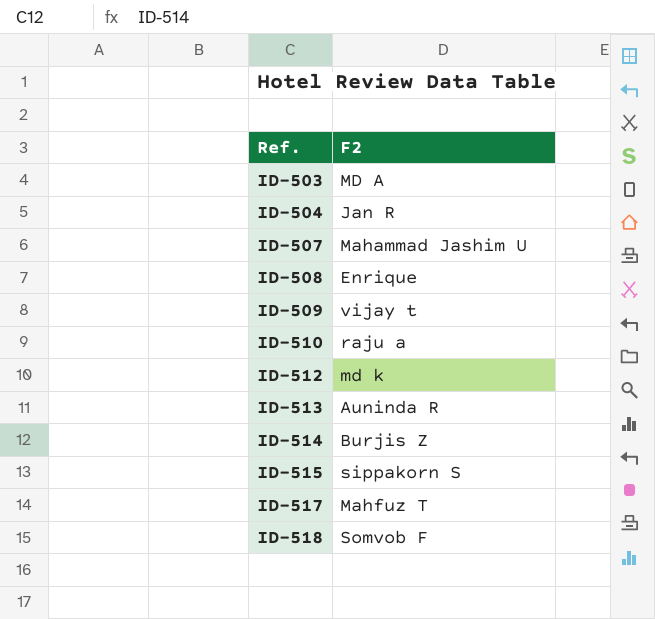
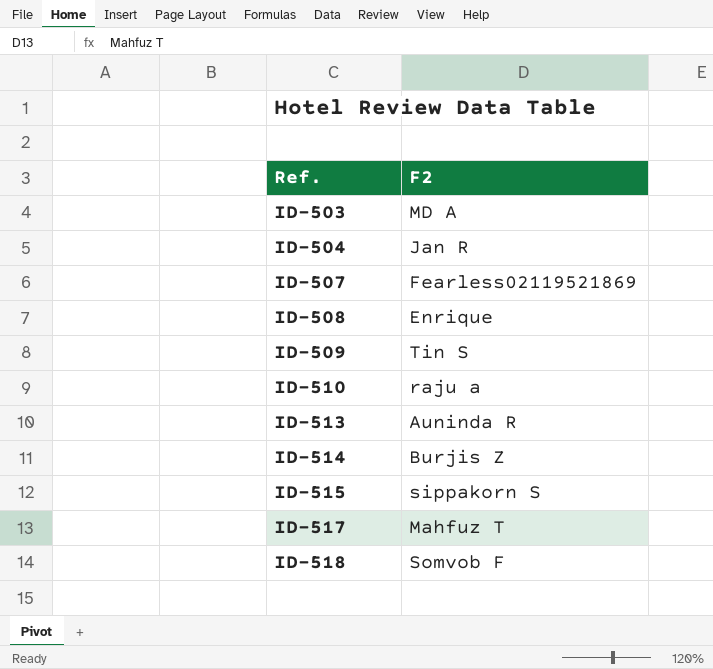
row ID-512: md k -> none
ID-507 | F2: Mahammad Jashim U -> Fearless02119521869
ID-509 | F2: vijay t -> Tin S

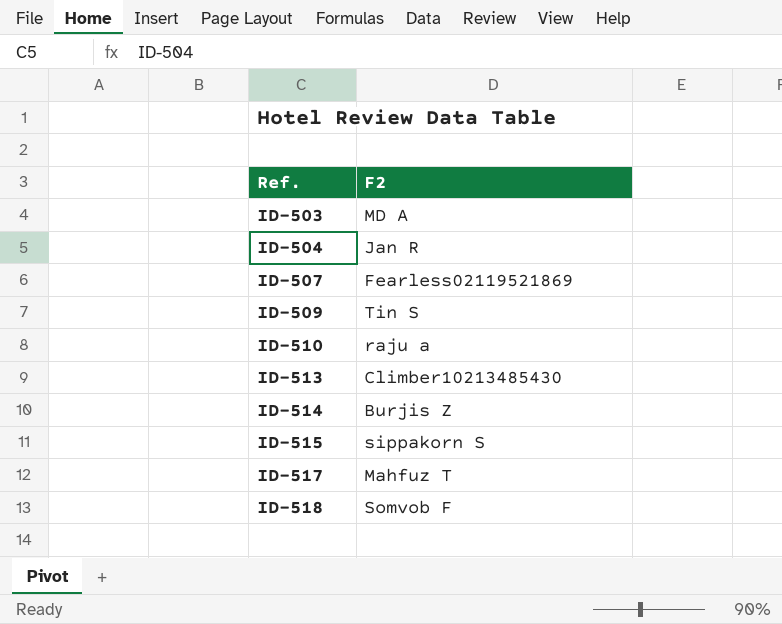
row ID-508: Enrique -> none
ID-513 | F2: Auninda R -> Climber10213485430

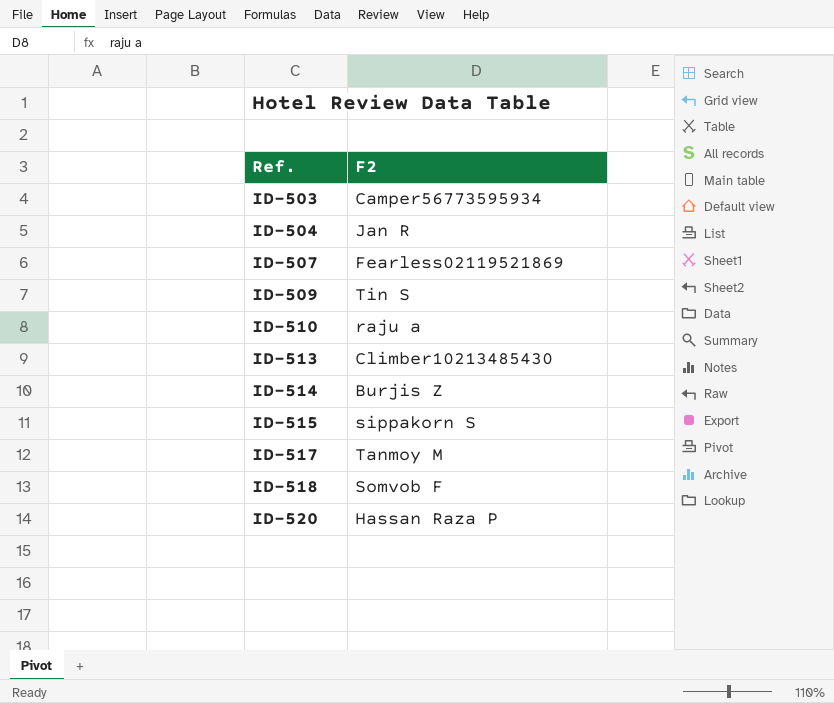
ID-503 | F2: MD A -> Camper56773595934
ID-517 | F2: Mahfuz T -> Tanmoy M
row ID-520: none -> Hassan Raza P

